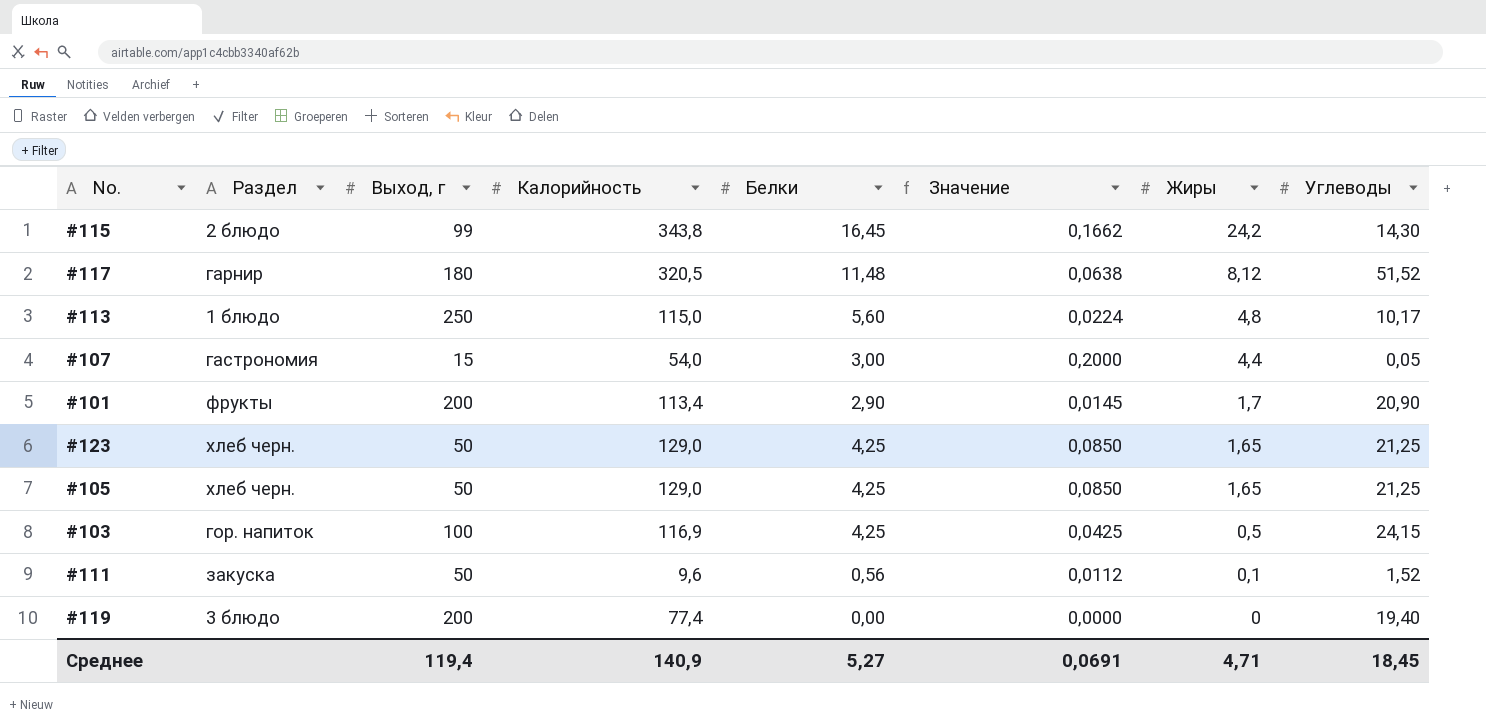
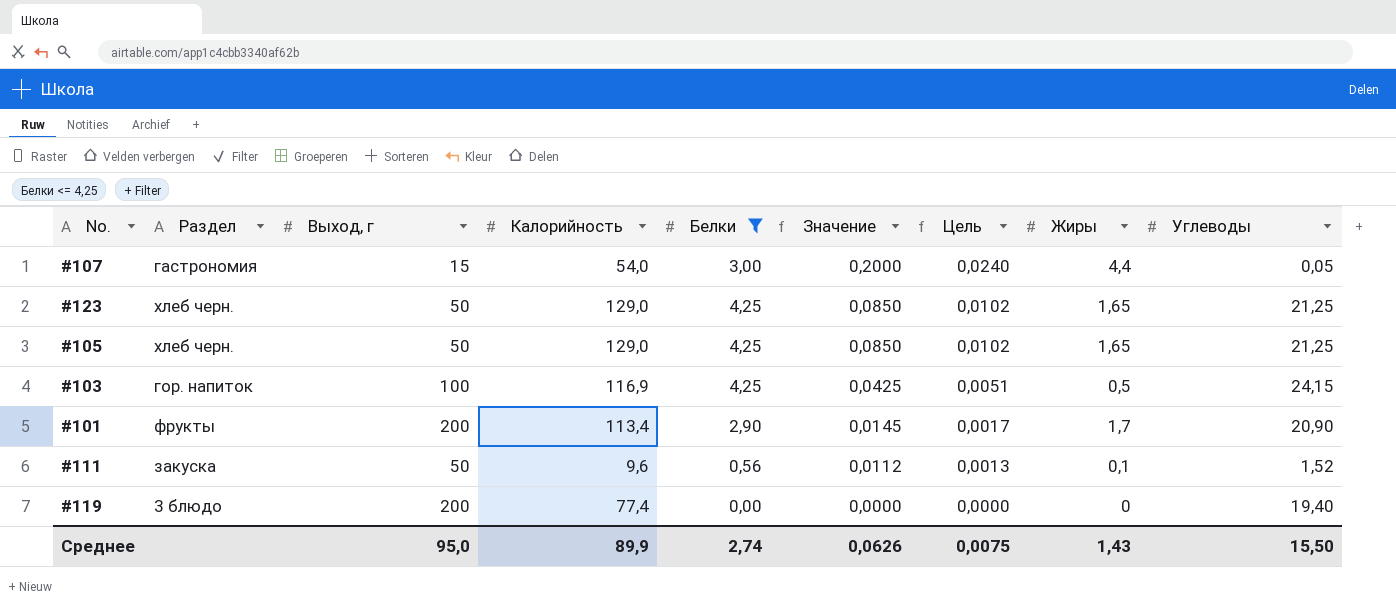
filter: none -> Белки <= 4,25
row order: Жиры descending -> Значение descending
column Цель | formula: none -> [Значение] * 0,12
Среднее | Выход, г: 119,4 -> 95,0
Среднее | Калорийность: 140,9 -> 89,9
Среднее | Белки: 5,27 -> 2,74
Среднее | Значение: 0,0691 -> 0,0626
Среднее | Жиры: 4,71 -> 1,43
Среднее | Углеводы: 18,45 -> 15,50

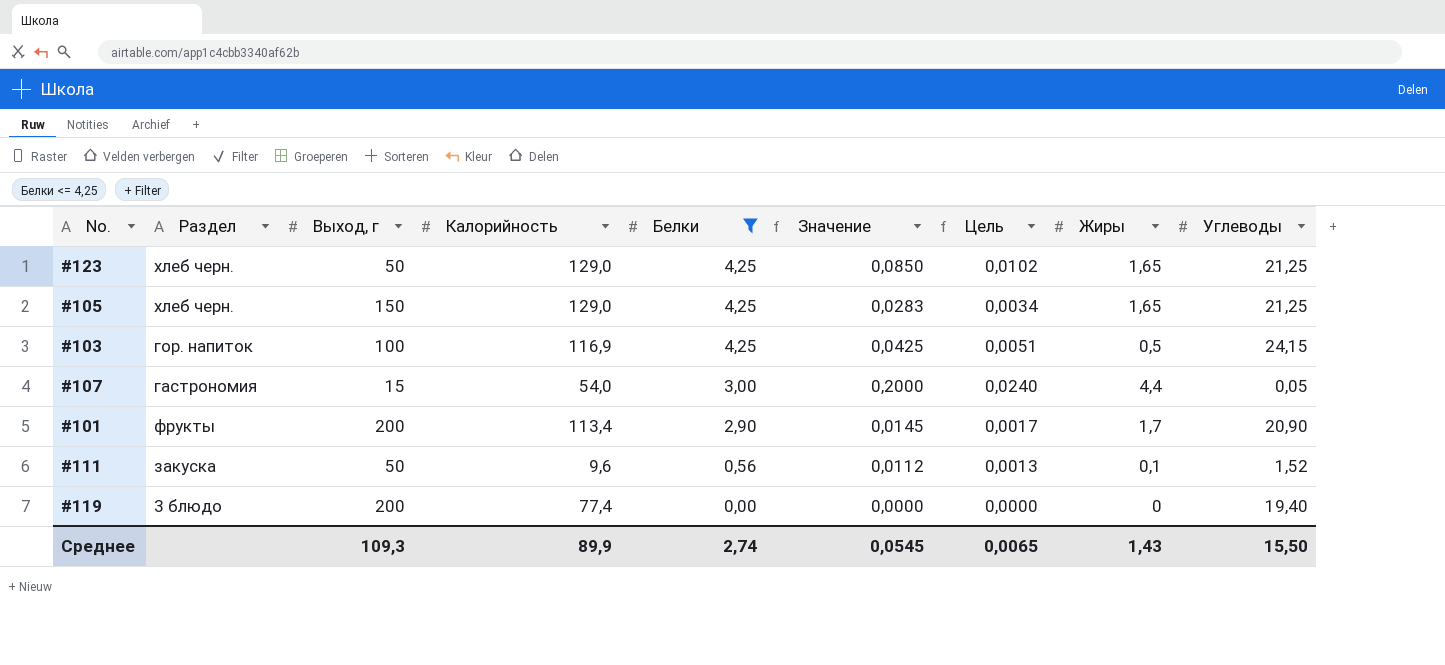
row order: Значение descending -> Белки descending
#105 | Выход, г: 50 -> 150
#105 | Значение: 0,0850 -> 0,0283
#105 | Цель: 0,0102 -> 0,0034
Среднее | Выход, г: 95,0 -> 109,3
Среднее | Значение: 0,0626 -> 0,0545
Среднее | Цель: 0,0075 -> 0,0065

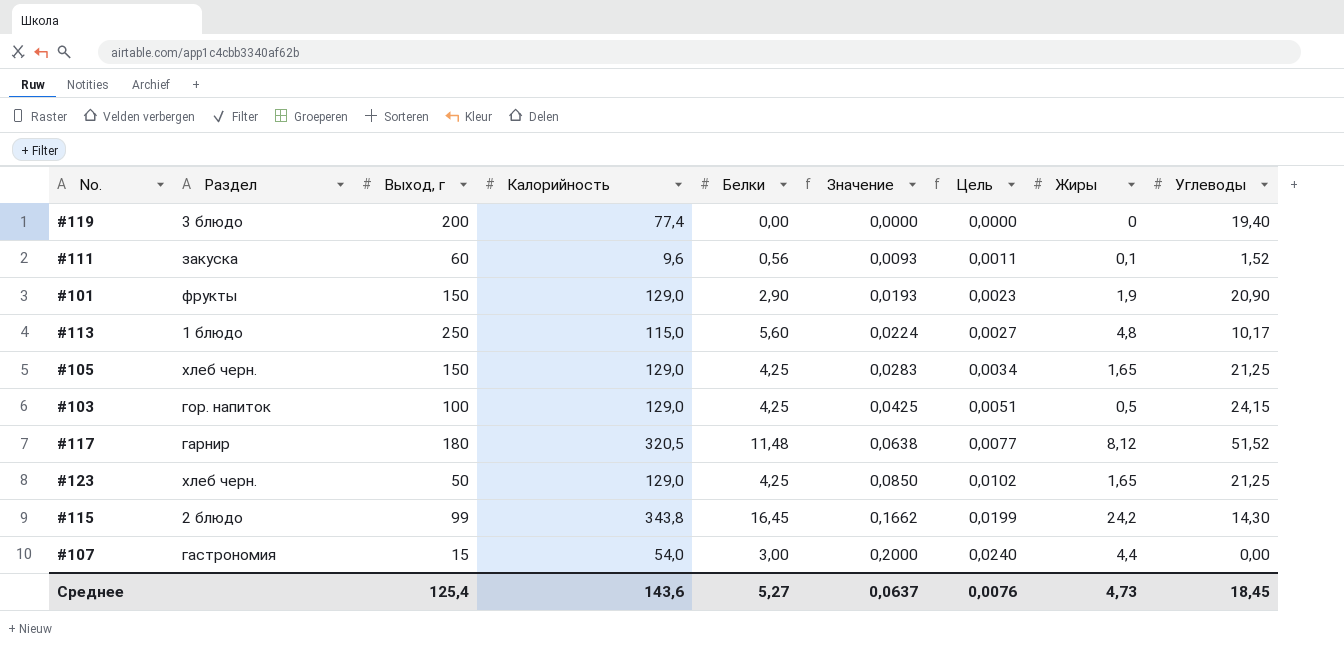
filter: Белки <= 4,25 -> none
row order: Белки descending -> Значение ascending
#111 | Выход, г: 50 -> 60
#111 | Значение: 0,0112 -> 0,0093
#111 | Цель: 0,0013 -> 0,0011
#101 | Выход, г: 200 -> 150
#101 | Калорийность: 113,4 -> 129,0
#101 | Значение: 0,0145 -> 0,0193
#101 | Цель: 0,0017 -> 0,0023
#101 | Жиры: 1,7 -> 1,9
#103 | Калорийность: 116,9 -> 129,0
#107 | Углеводы: 0,05 -> 0,00
Среднее | Выход, г: 109,3 -> 125,4
Среднее | Калорийность: 89,9 -> 143,6
Среднее | Белки: 2,74 -> 5,27
Среднее | Значение: 0,0545 -> 0,0637
Среднее | Цель: 0,0065 -> 0,0076
Среднее | Жиры: 1,43 -> 4,73
Среднее | Углеводы: 15,50 -> 18,45

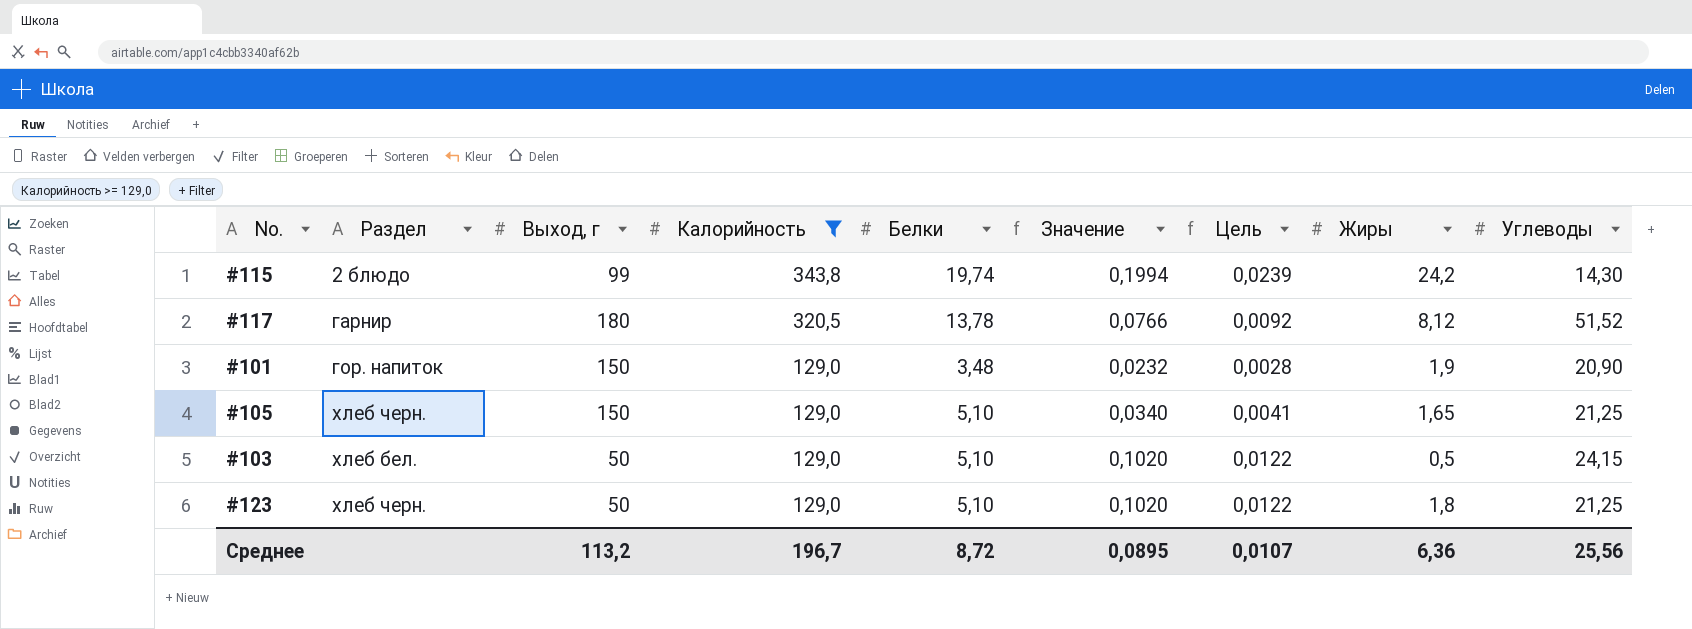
filter: none -> Калорийность >= 129,0
row order: Значение ascending -> Калорийность descending
#115 | Белки: 16,45 -> 19,74
#115 | Значение: 0,1662 -> 0,1994
#115 | Цель: 0,0199 -> 0,0239
#117 | Белки: 11,48 -> 13,78
#117 | Значение: 0,0638 -> 0,0766
#117 | Цель: 0,0077 -> 0,0092
#101 | Раздел: фрукты -> гор. напиток
#101 | Белки: 2,90 -> 3,48
#101 | Значение: 0,0193 -> 0,0232
#101 | Цель: 0,0023 -> 0,0028
#105 | Белки: 4,25 -> 5,10
#105 | Значение: 0,0283 -> 0,0340
#105 | Цель: 0,0034 -> 0,0041
#103 | Раздел: гор. напиток -> хлеб бел.
#103 | Выход, г: 100 -> 50
#103 | Белки: 4,25 -> 5,10
#103 | Значение: 0,0425 -> 0,1020
#103 | Цель: 0,0051 -> 0,0122
#123 | Белки: 4,25 -> 5,10
#123 | Значение: 0,0850 -> 0,1020
#123 | Цель: 0,0102 -> 0,0122
#123 | Жиры: 1,65 -> 1,8
Среднее | Выход, г: 125,4 -> 113,2
Среднее | Калорийность: 143,6 -> 196,7
Среднее | Белки: 5,27 -> 8,72
Среднее | Значение: 0,0637 -> 0,0895
Среднее | Цель: 0,0076 -> 0,0107
Среднее | Жиры: 4,73 -> 6,36
Среднее | Углеводы: 18,45 -> 25,56

